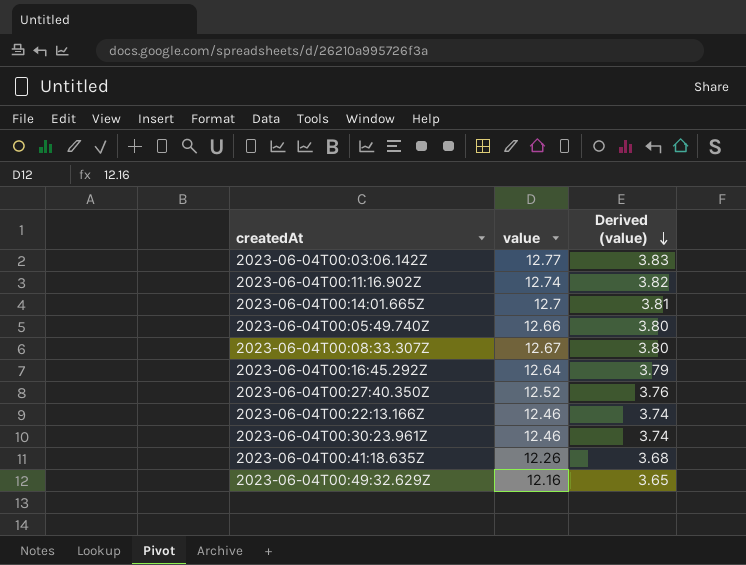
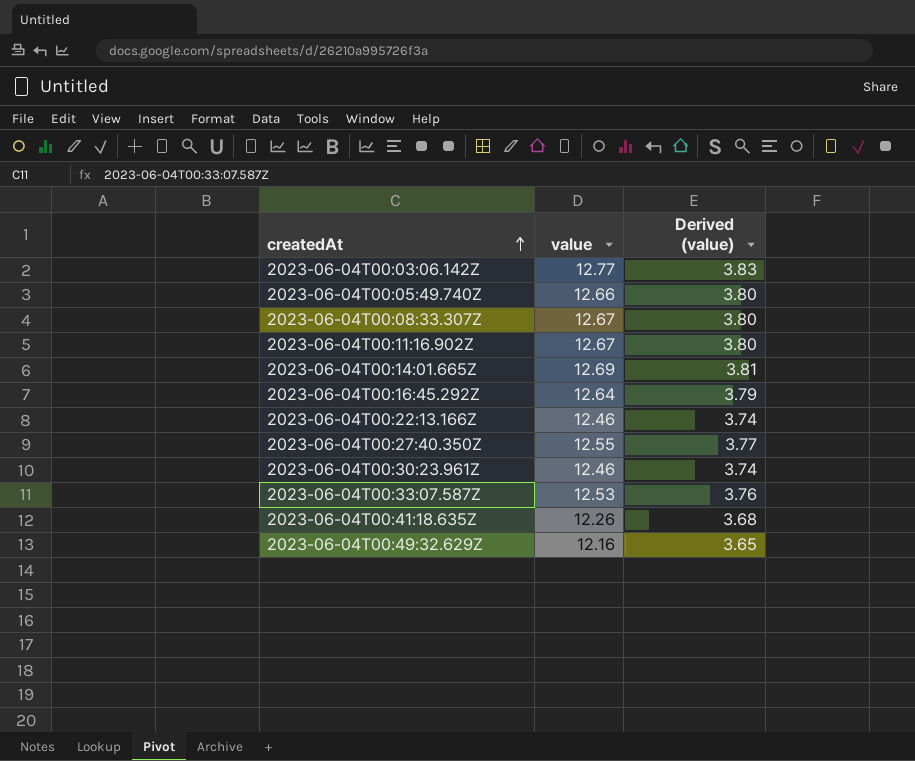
row order: Derived (value) descending -> createdAt ascending
2023-06-04T00:11:16.902Z | value: 12.74 -> 12.67
2023-06-04T00:11:16.902Z | Derived (value): 3.82 -> 3.80
2023-06-04T00:14:01.665Z | value: 12.7 -> 12.69
2023-06-04T00:27:40.350Z | value: 12.52 -> 12.55
2023-06-04T00:27:40.350Z | Derived (value): 3.76 -> 3.77
row 2023-06-04T00:33:07.587Z: none -> 12.53 | 3.76

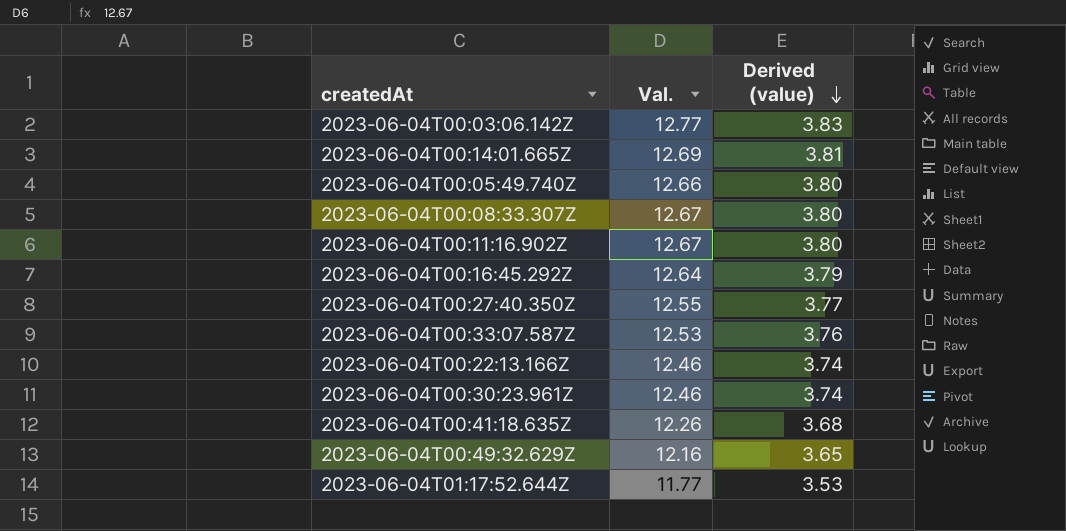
row order: createdAt ascending -> Derived (value) descending
column name: value -> Val.
row 2023-06-04T01:17:52.644Z: none -> 11.77 | 3.53

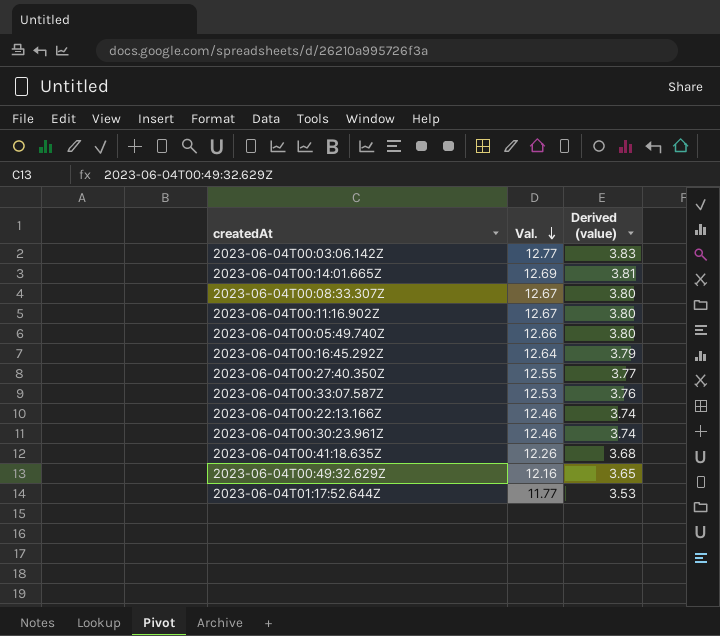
row order: Derived (value) descending -> Val. descending

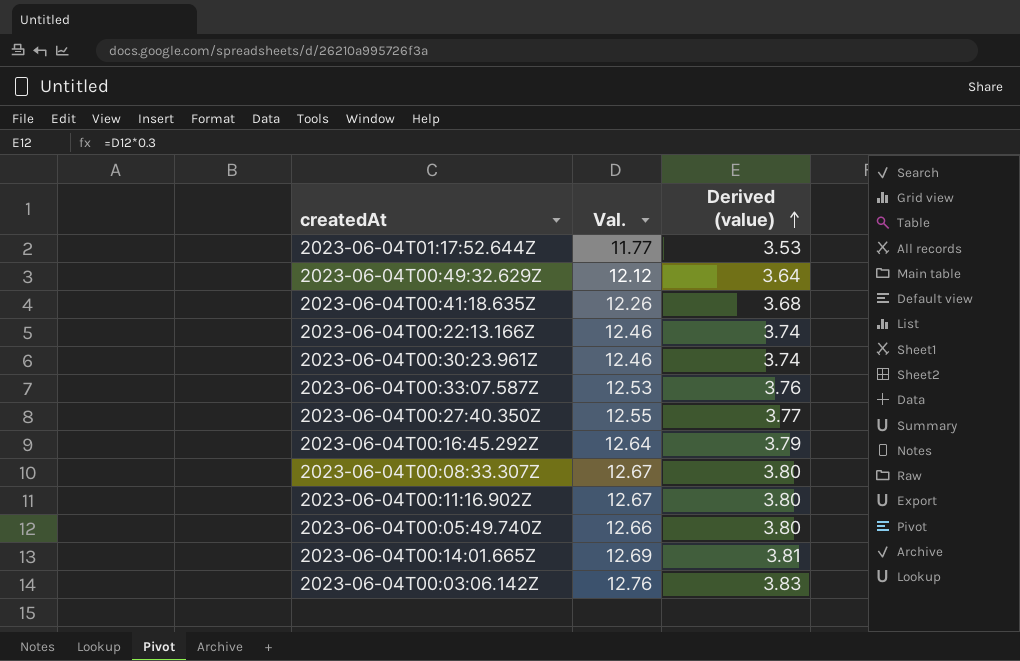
row order: Val. descending -> Derived (value) ascending
2023-06-04T00:49:32.629Z | Val.: 12.16 -> 12.12
2023-06-04T00:49:32.629Z | Derived (value): 3.65 -> 3.64
2023-06-04T00:03:06.142Z | Val.: 12.77 -> 12.76

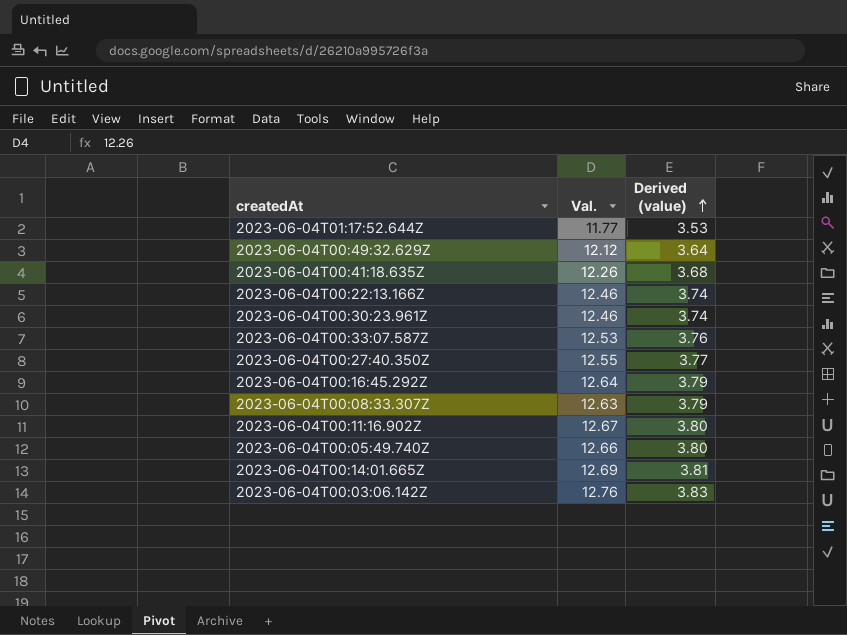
2023-06-04T00:08:33.307Z | Val.: 12.67 -> 12.63
2023-06-04T00:08:33.307Z | Derived (value): 3.80 -> 3.79

